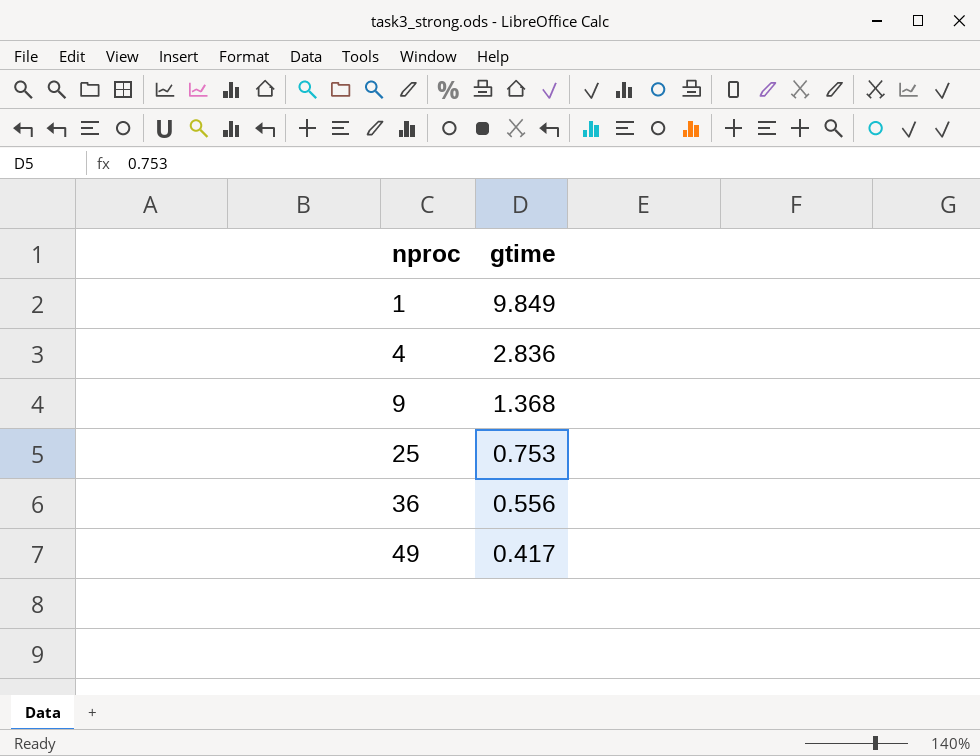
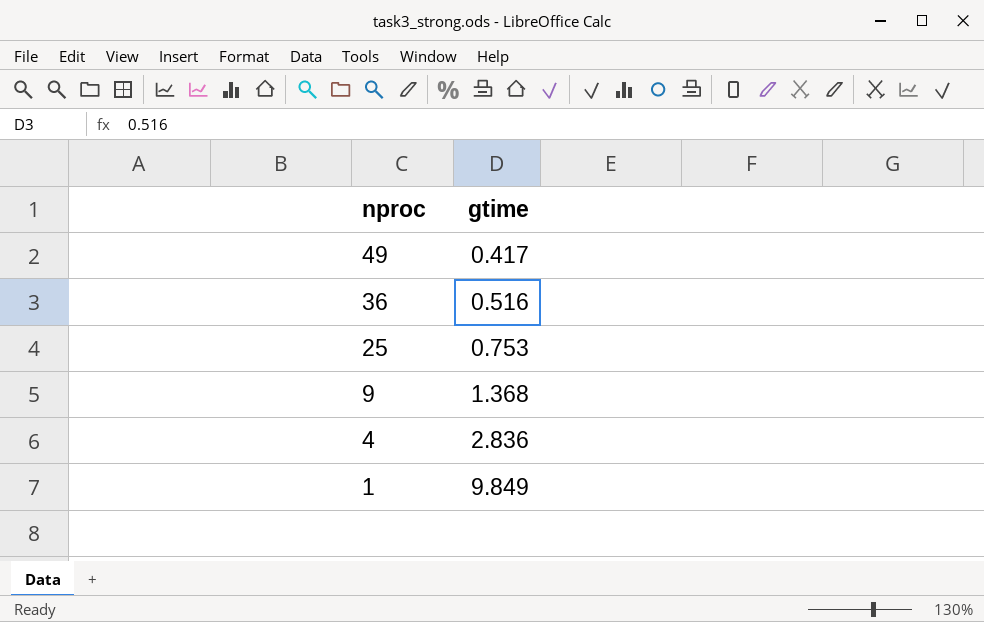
row order: nproc ascending -> nproc descending
36 | gtime: 0.556 -> 0.516

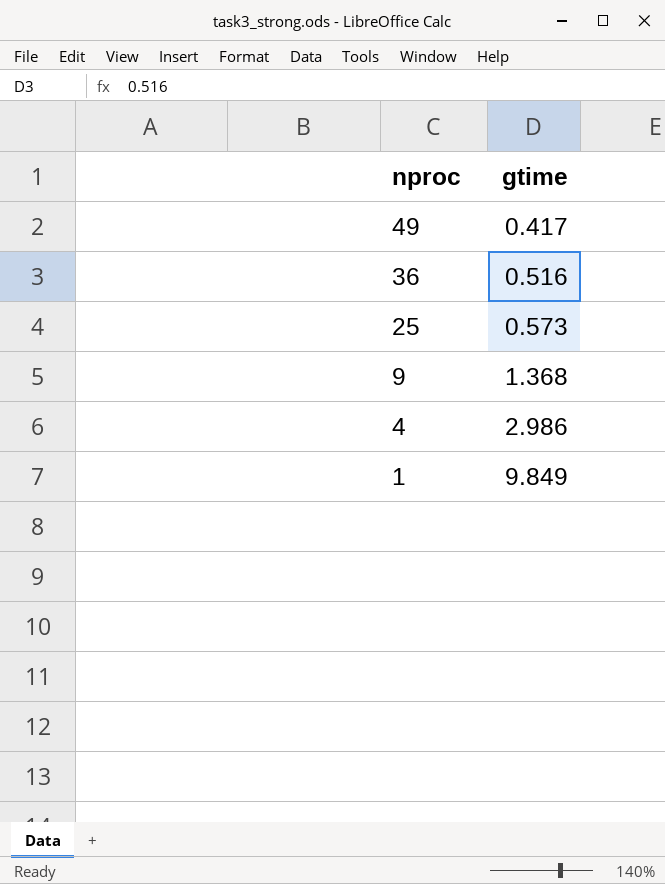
25 | gtime: 0.753 -> 0.573
4 | gtime: 2.836 -> 2.986

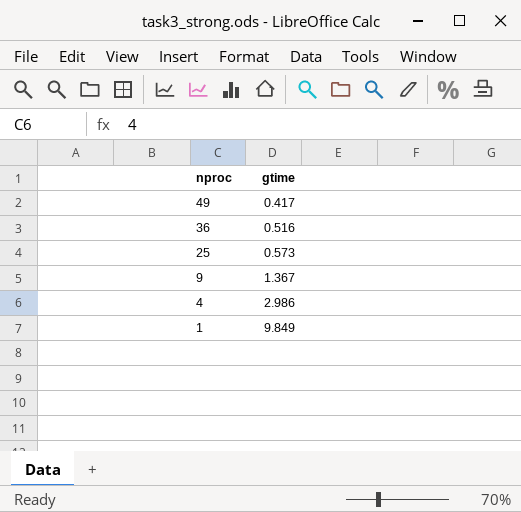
9 | gtime: 1.368 -> 1.367

